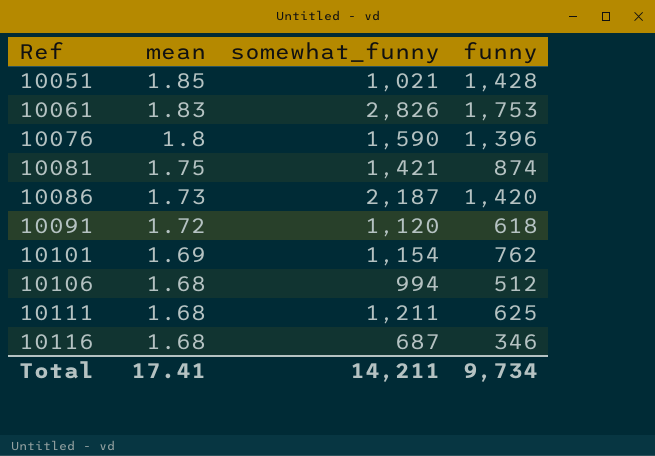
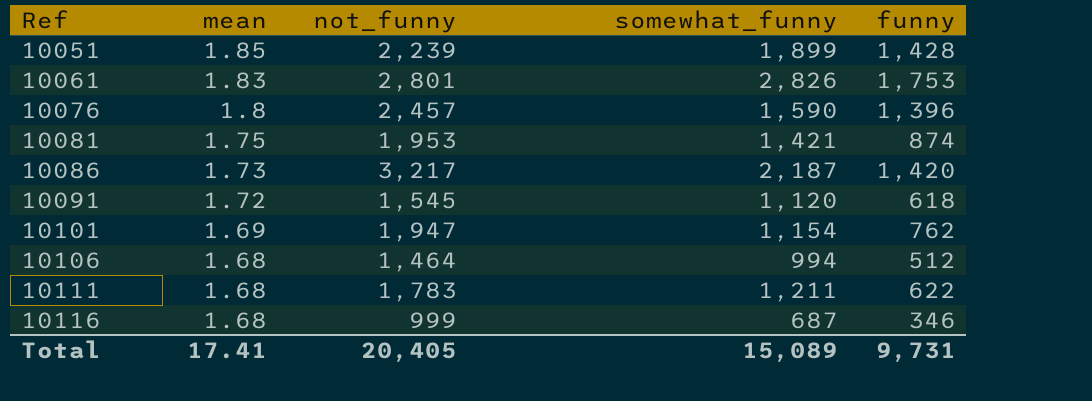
column not_funny | position: none -> 3
10051 | somewhat_funny: 1,021 -> 1,899
10111 | funny: 625 -> 622
Total | somewhat_funny: 14,211 -> 15,089
Total | funny: 9,734 -> 9,731

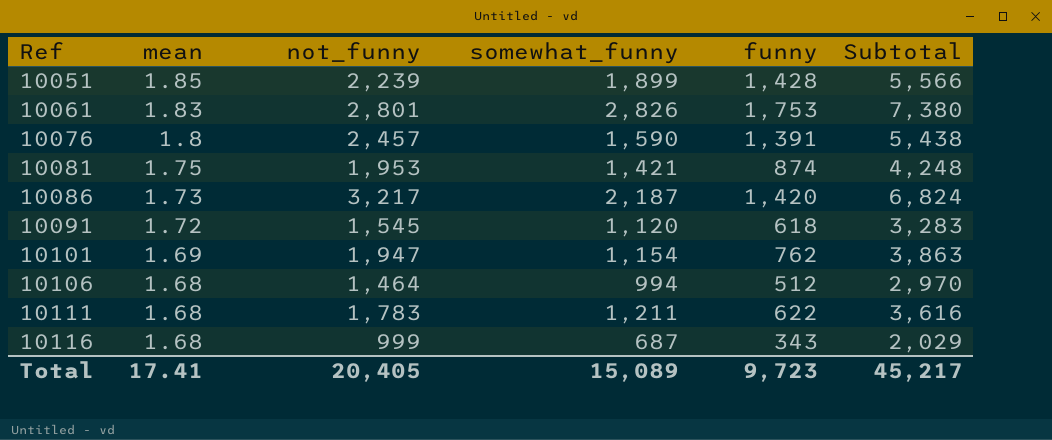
column Subtotal | formula: none -> [not_funny] + [somewhat_funny] + [funny]
10076 | funny: 1,396 -> 1,391
10116 | funny: 346 -> 343
Total | funny: 9,731 -> 9,723

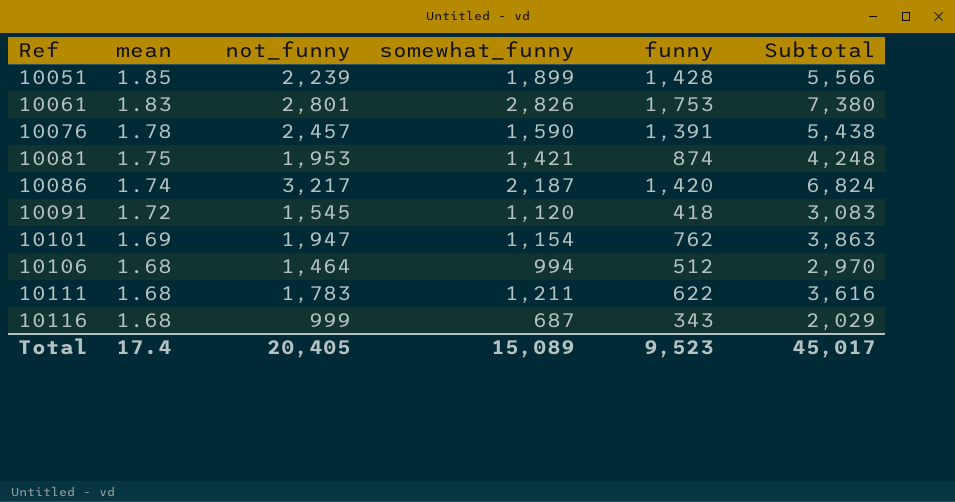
10076 | mean: 1.8 -> 1.78
10086 | mean: 1.73 -> 1.74
10091 | funny: 618 -> 418
10091 | Subtotal: 3,283 -> 3,083
Total | mean: 17.41 -> 17.4
Total | funny: 9,723 -> 9,523
Total | Subtotal: 45,217 -> 45,017

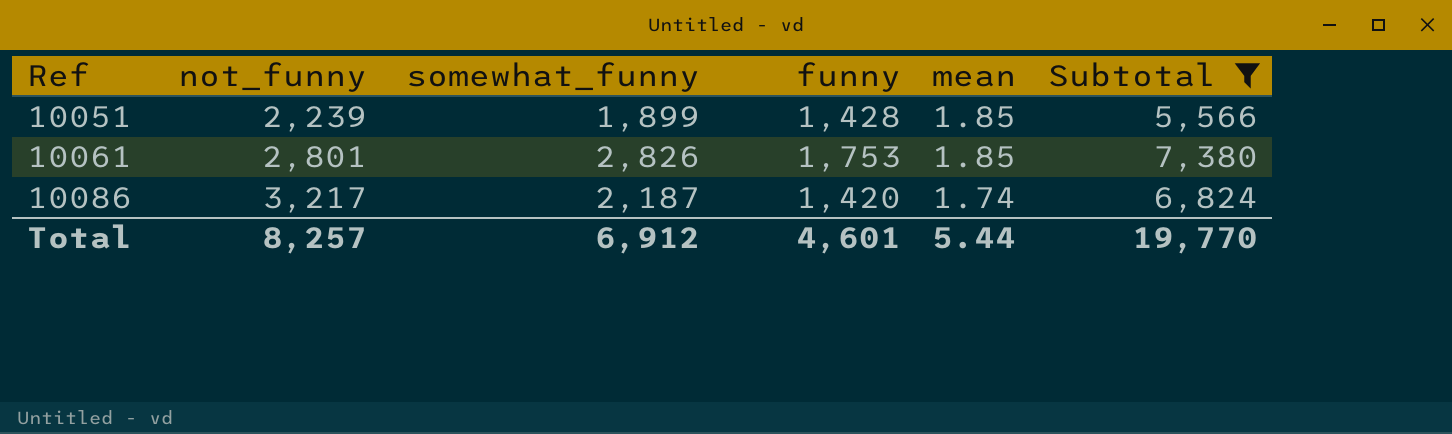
filter: none -> Subtotal >= 5,566
column mean | position: 2 -> 5
10061 | mean: 1.83 -> 1.85
Total | not_funny: 20,405 -> 8,257
Total | somewhat_funny: 15,089 -> 6,912
Total | funny: 9,523 -> 4,601
Total | mean: 17.4 -> 5.44
Total | Subtotal: 45,017 -> 19,770

